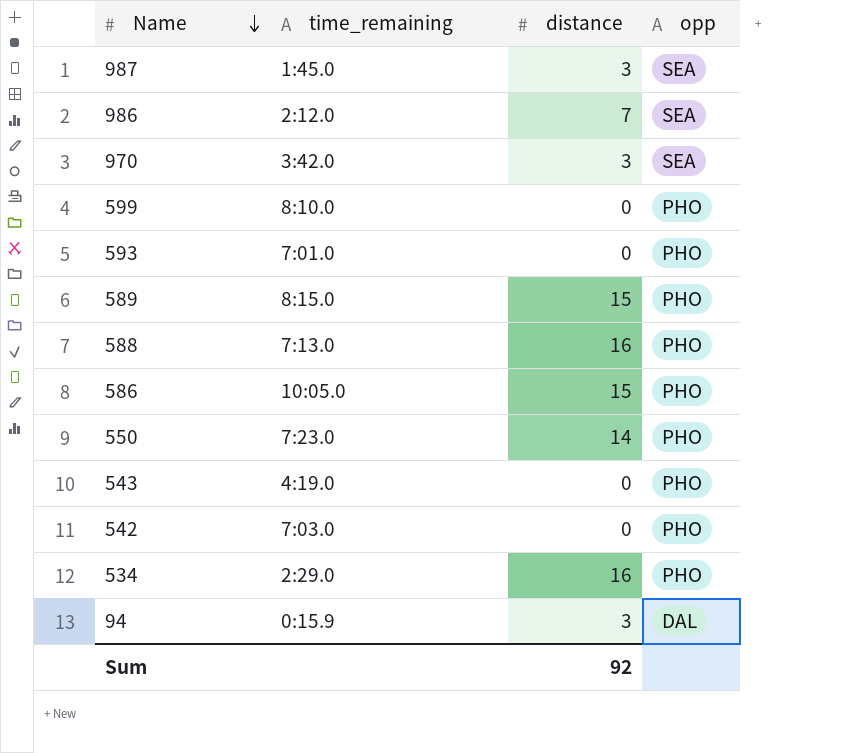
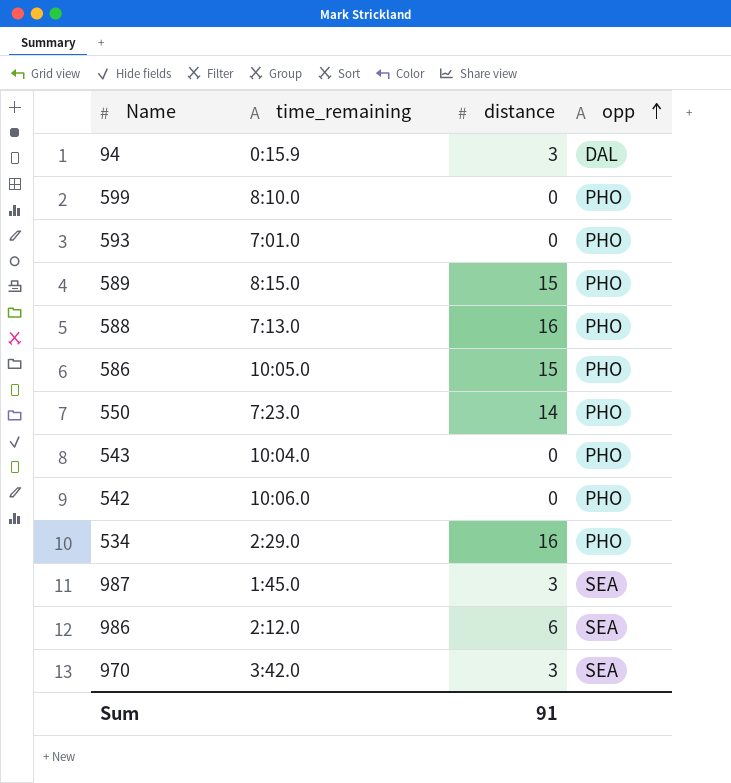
row order: Name descending -> opp ascending
543 | time_remaining: 4:19.0 -> 10:04.0
542 | time_remaining: 7:03.0 -> 10:06.0
986 | distance: 7 -> 6
Sum | distance: 92 -> 91

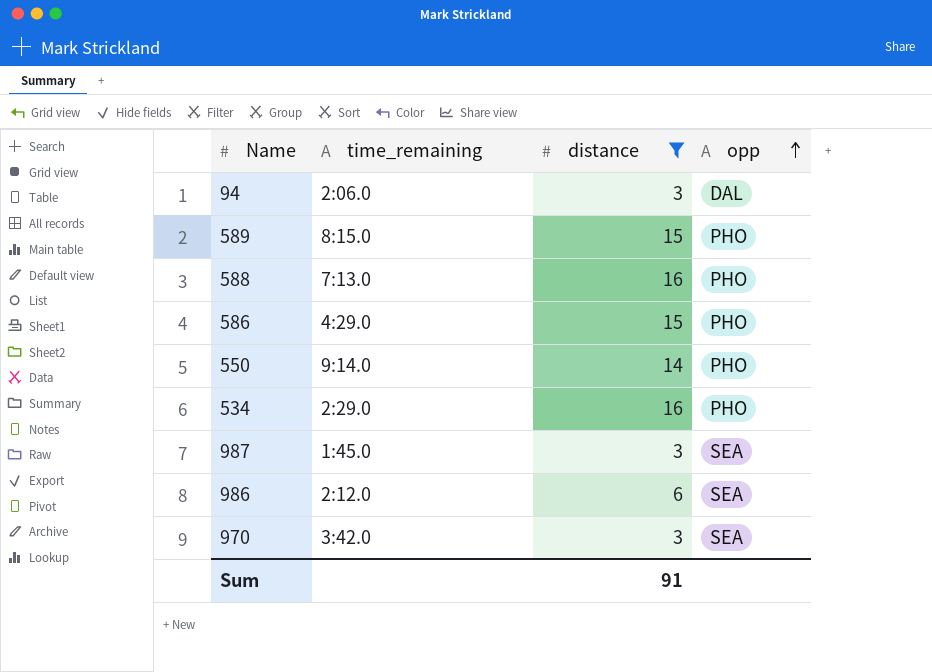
filter: none -> distance != 0
94 | time_remaining: 0:15.9 -> 2:06.0
586 | time_remaining: 10:05.0 -> 4:29.0
550 | time_remaining: 7:23.0 -> 9:14.0

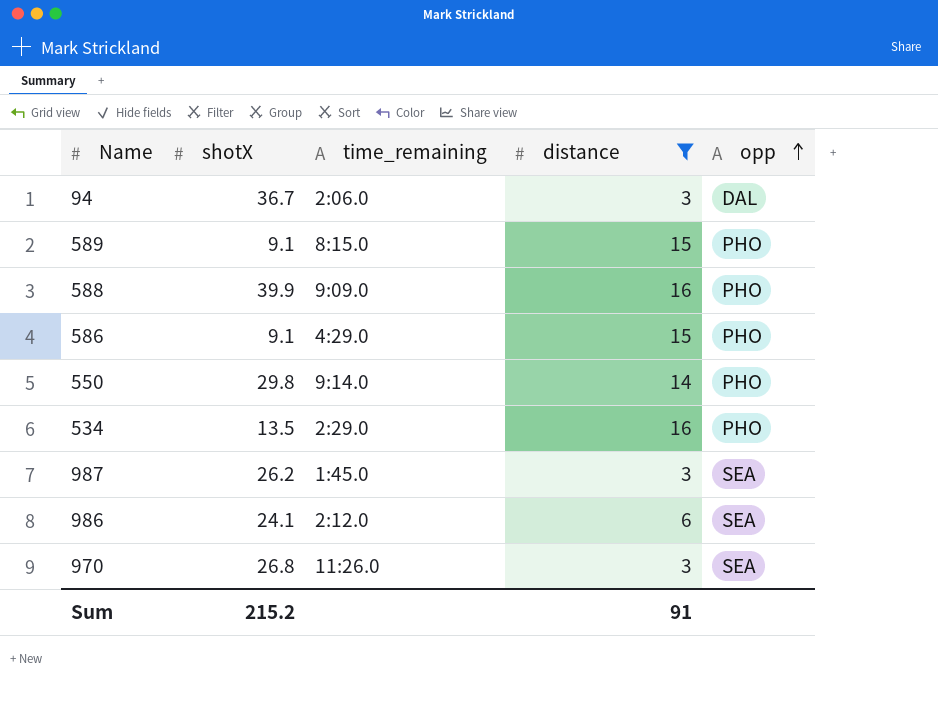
column shotX | position: none -> 2
588 | time_remaining: 7:13.0 -> 9:09.0
970 | time_remaining: 3:42.0 -> 11:26.0

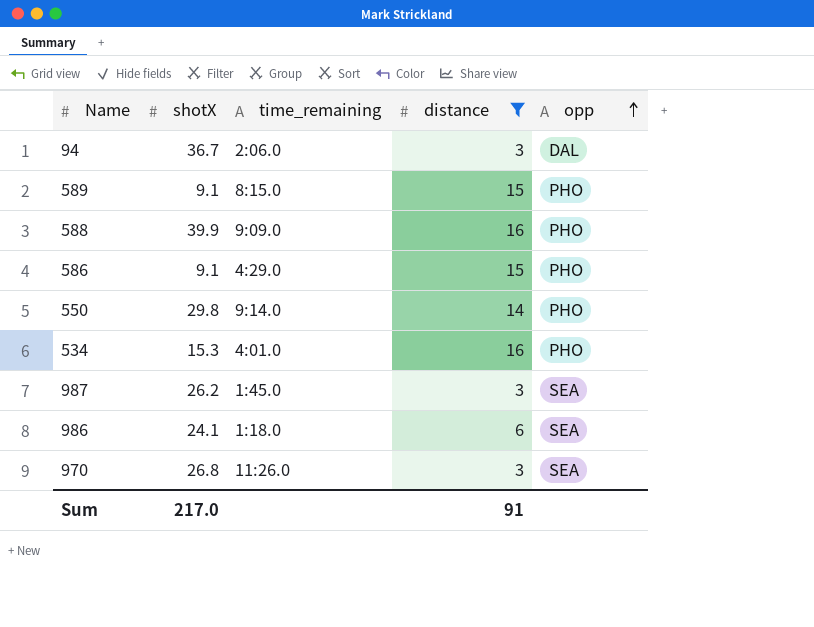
534 | shotX: 13.5 -> 15.3
534 | time_remaining: 2:29.0 -> 4:01.0
986 | time_remaining: 2:12.0 -> 1:18.0
Sum | shotX: 215.2 -> 217.0

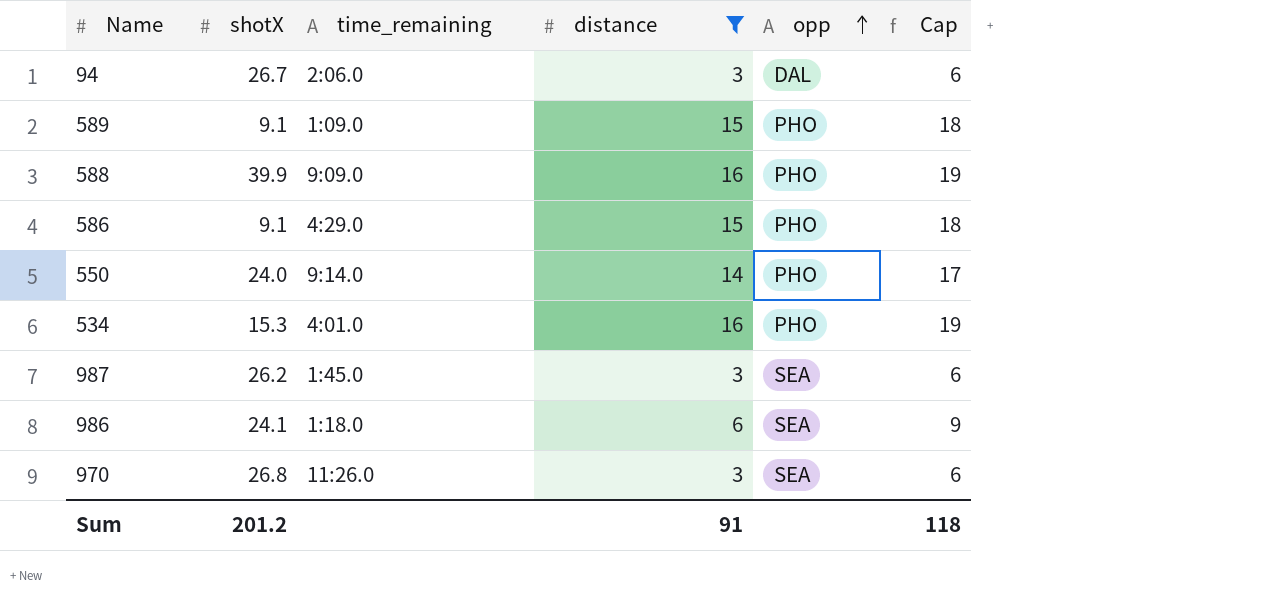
column Cap | formula: none -> [distance] + 3
94 | shotX: 36.7 -> 26.7
589 | time_remaining: 8:15.0 -> 1:09.0
550 | shotX: 29.8 -> 24.0
Sum | shotX: 217.0 -> 201.2

